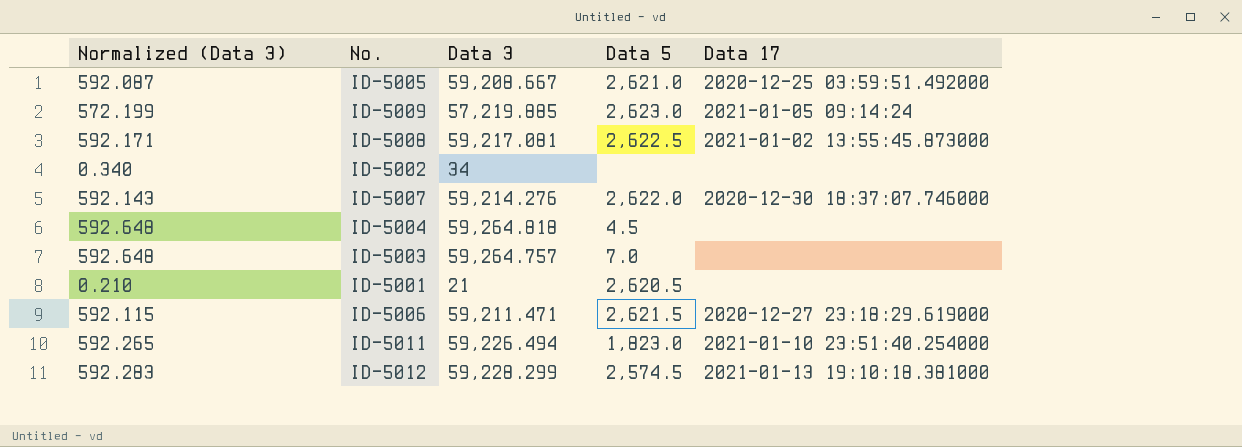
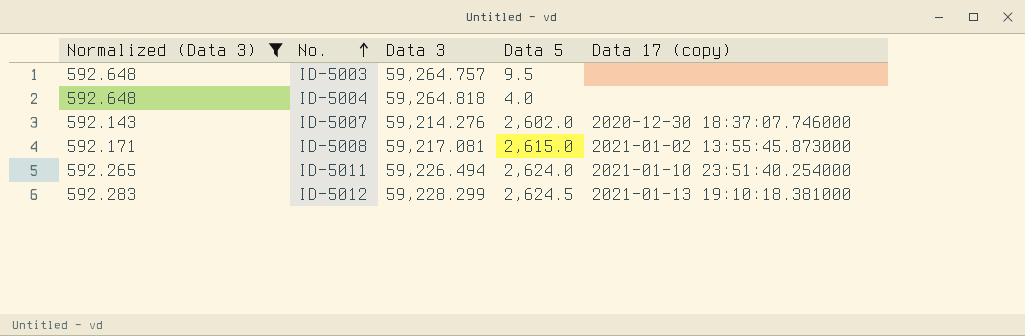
filter: none -> Normalized (Data 3) >= 592.143
row order: none -> No. ascending
column name: Data 17 -> Data 17 (copy)
ID-5003 | Data 5: 7.0 -> 9.5
ID-5004 | Data 5: 4.5 -> 4.0
ID-5007 | Data 5: 2,622.0 -> 2,602.0
ID-5008 | Data 5: 2,622.5 -> 2,615.0
ID-5011 | Data 5: 1,823.0 -> 2,624.0
ID-5012 | Data 5: 2,574.5 -> 2,624.5

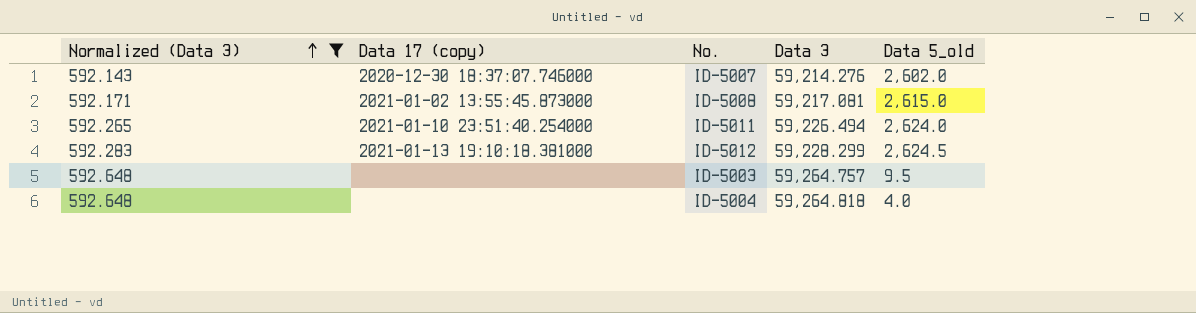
row order: No. ascending -> Normalized (Data 3) ascending
column Data 17 (copy) | position: 5 -> 2
column name: Data 5 -> Data 5_old

